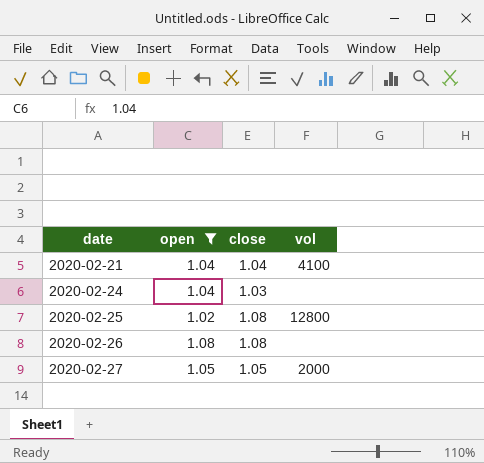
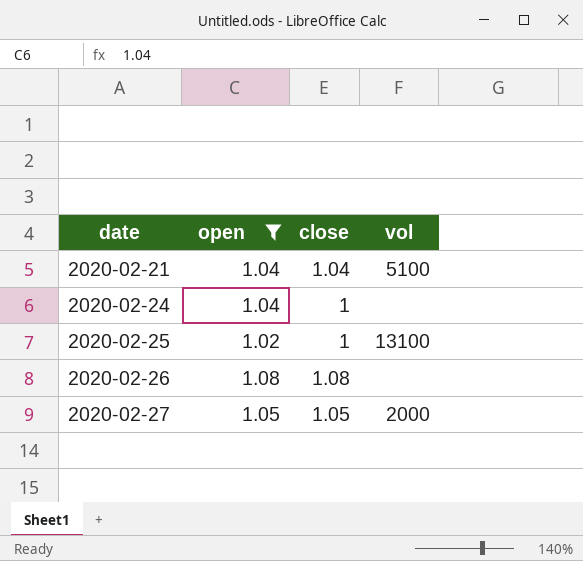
2020-02-21 | vol: 4100 -> 5100
2020-02-24 | close: 1.03 -> 1
2020-02-25 | close: 1.08 -> 1
2020-02-25 | vol: 12800 -> 13100

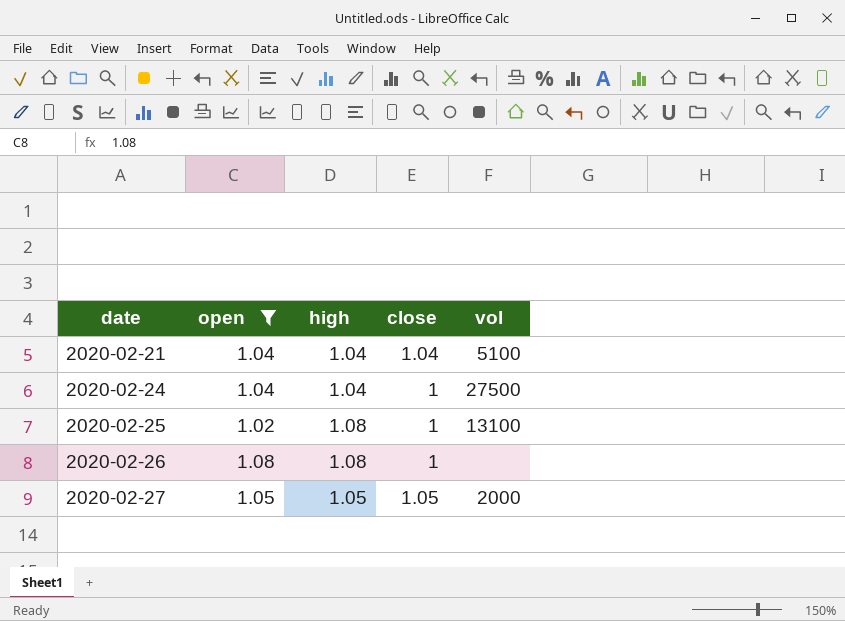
column high | position: none -> 3
2020-02-24 | vol: none -> 27500
2020-02-26 | close: 1.08 -> 1

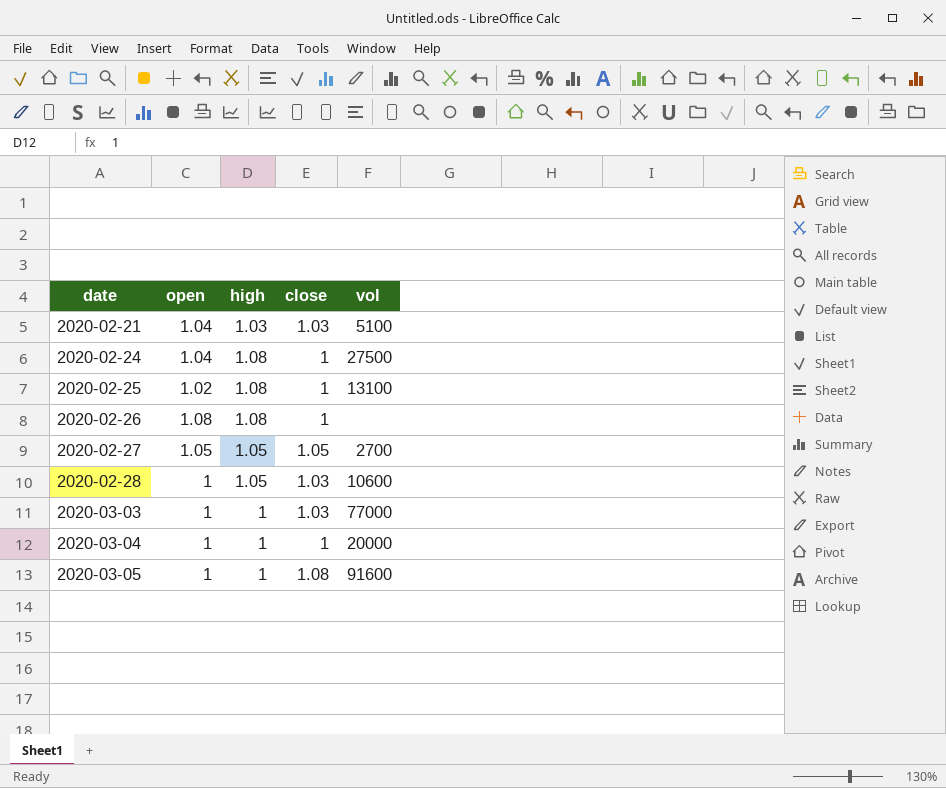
filter: open != 1 -> none
2020-02-21 | high: 1.04 -> 1.03
2020-02-21 | close: 1.04 -> 1.03
2020-02-24 | high: 1.04 -> 1.08
2020-02-27 | vol: 2000 -> 2700

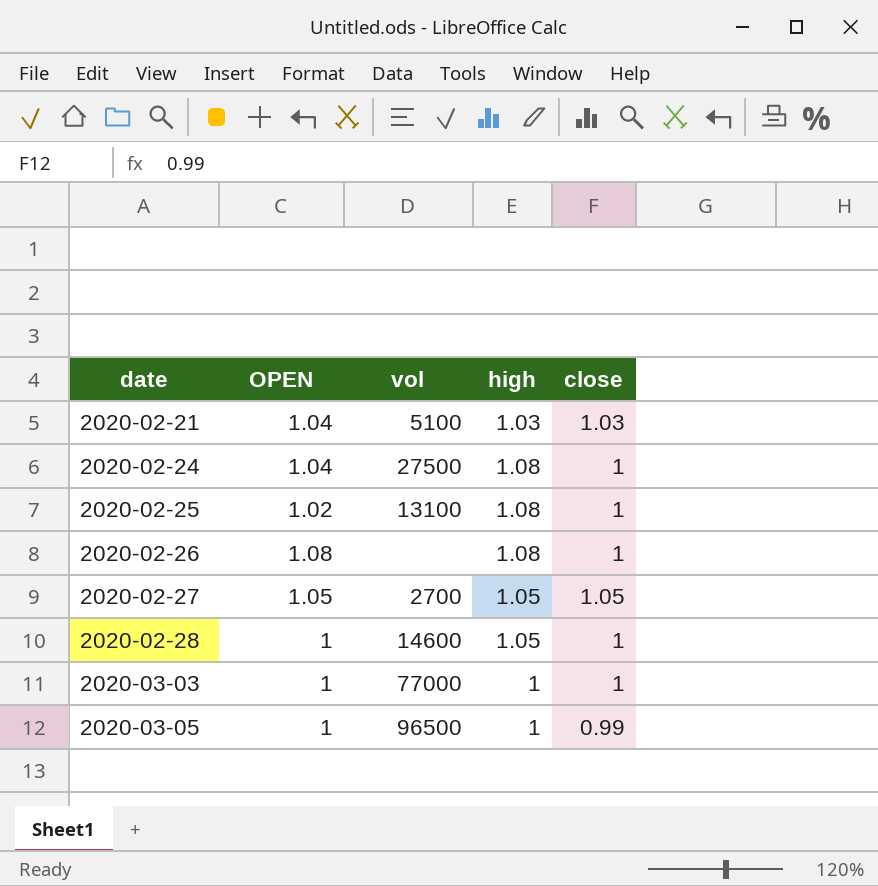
column name: open -> OPEN
column vol | position: 5 -> 3
row 2020-03-04: 1 | 1 | 1 | 20000 -> none
2020-02-28 | vol: 10600 -> 14600
2020-02-28 | close: 1.03 -> 1
2020-03-03 | close: 1.03 -> 1
2020-03-05 | vol: 91600 -> 96500
2020-03-05 | close: 1.08 -> 0.99

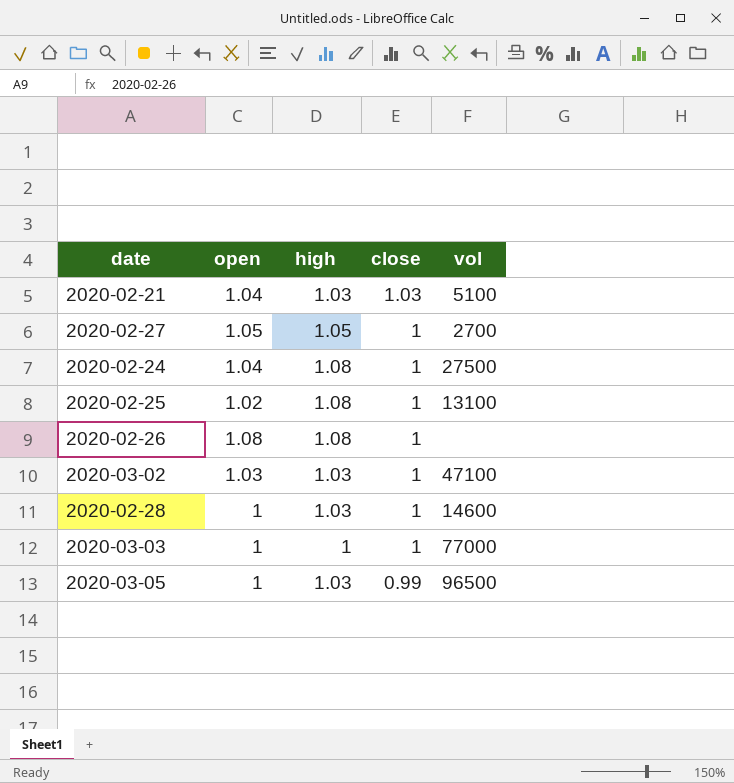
row order: date ascending -> close descending
column name: OPEN -> open
column vol | position: 3 -> 5
2020-02-27 | close: 1.05 -> 1
row 2020-03-02: none -> 1.03 | 1.03 | 1 | 47100
2020-02-28 | high: 1.05 -> 1.03
2020-03-05 | high: 1 -> 1.03

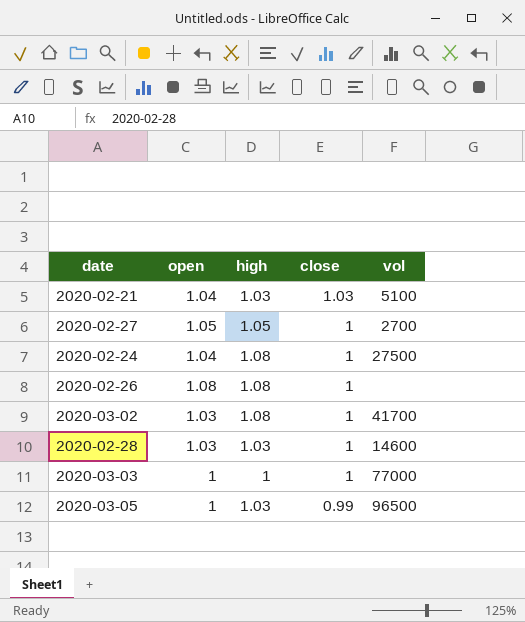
row 2020-02-25: 1.02 | 1.08 | 1 | 13100 -> none
2020-03-02 | high: 1.03 -> 1.08
2020-03-02 | vol: 47100 -> 41700
2020-02-28 | open: 1 -> 1.03

